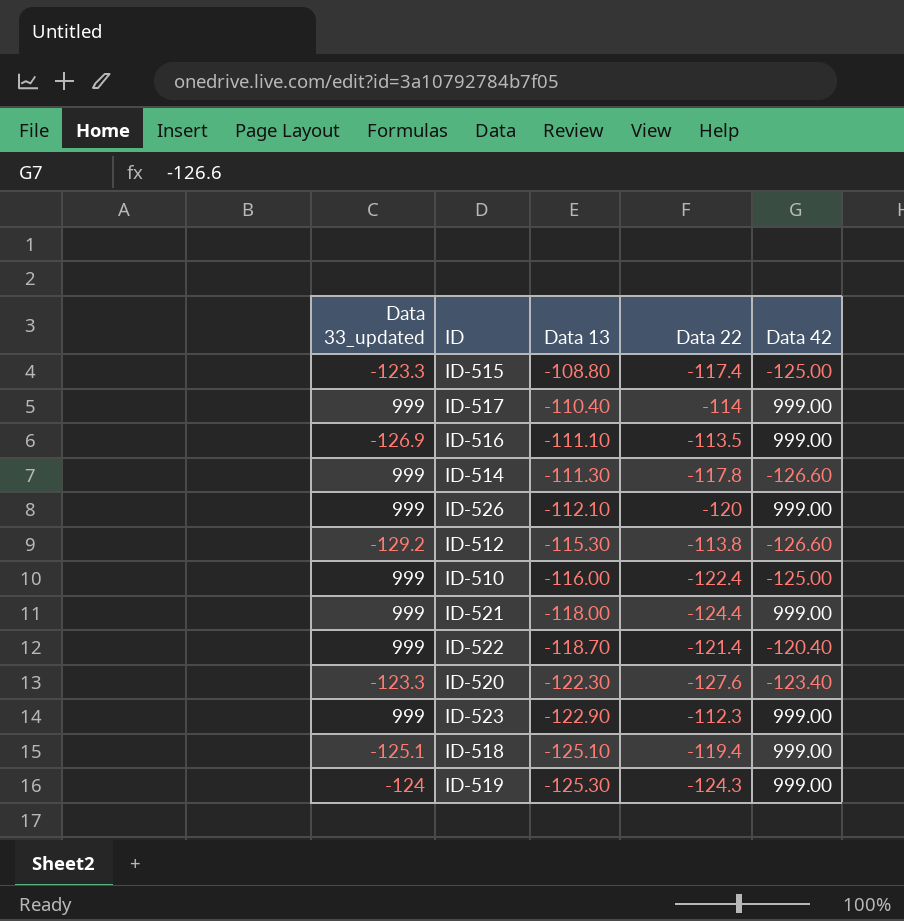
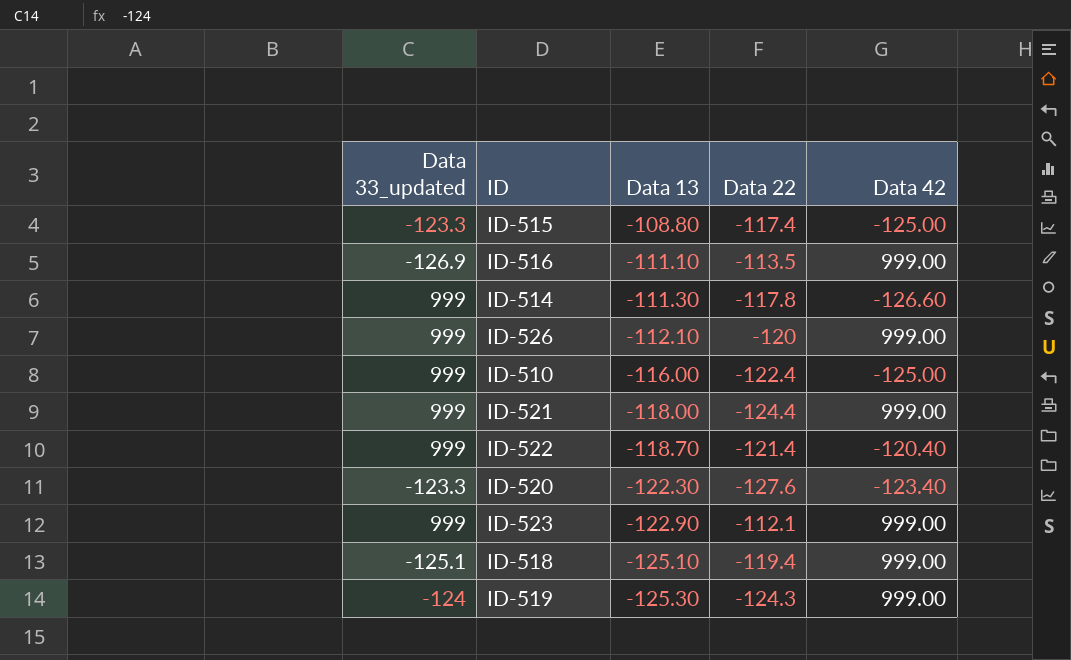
row ID-517: 999 | -110.40 | -114 | 999.00 -> none
row ID-512: -129.2 | -115.30 | -113.8 | -126.60 -> none
ID-523 | Data 22: -112.3 -> -112.1

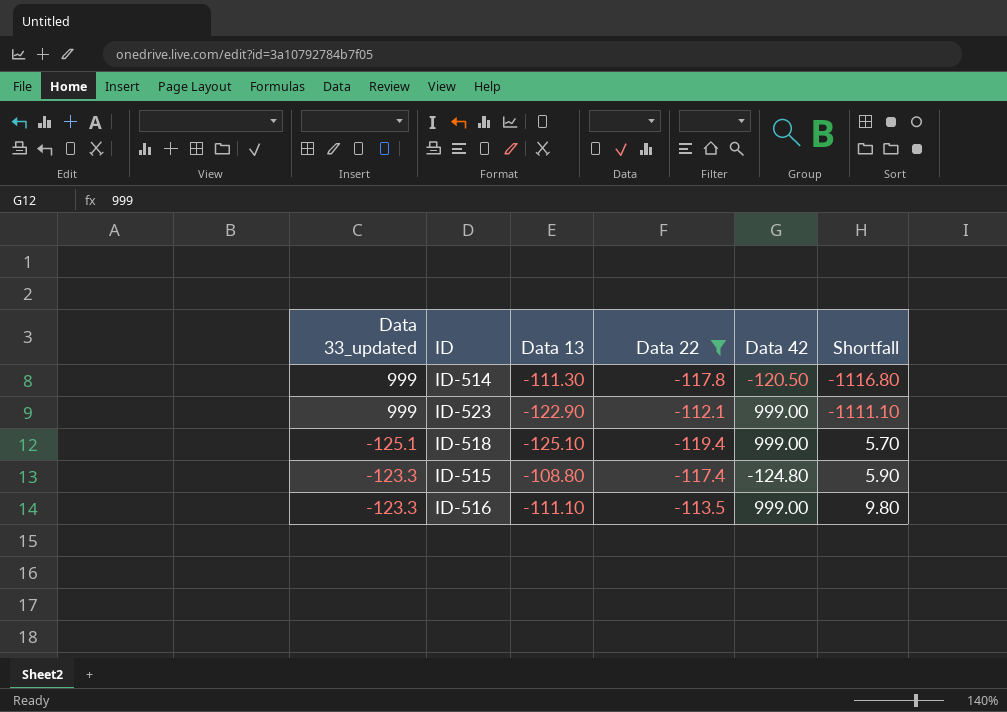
filter: none -> Data 22 >= -119.4
row order: Data 13 descending -> Shortfall ascending
column Shortfall | formula: none -> [Data 22] - [Data 33_updated]
ID-514 | Data 42: -126.60 -> -120.50
ID-515 | Data 42: -125.00 -> -124.80
ID-516 | Data 33_updated: -126.9 -> -123.3

